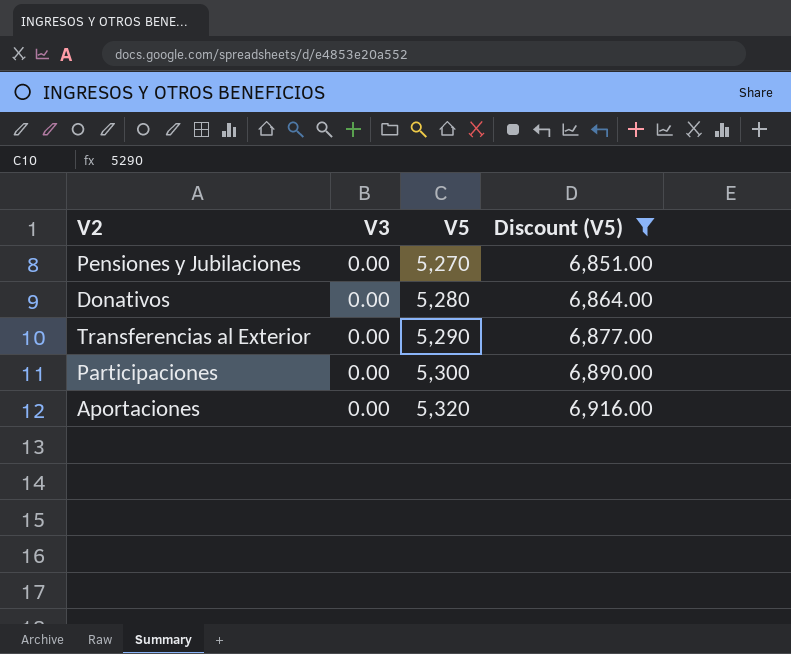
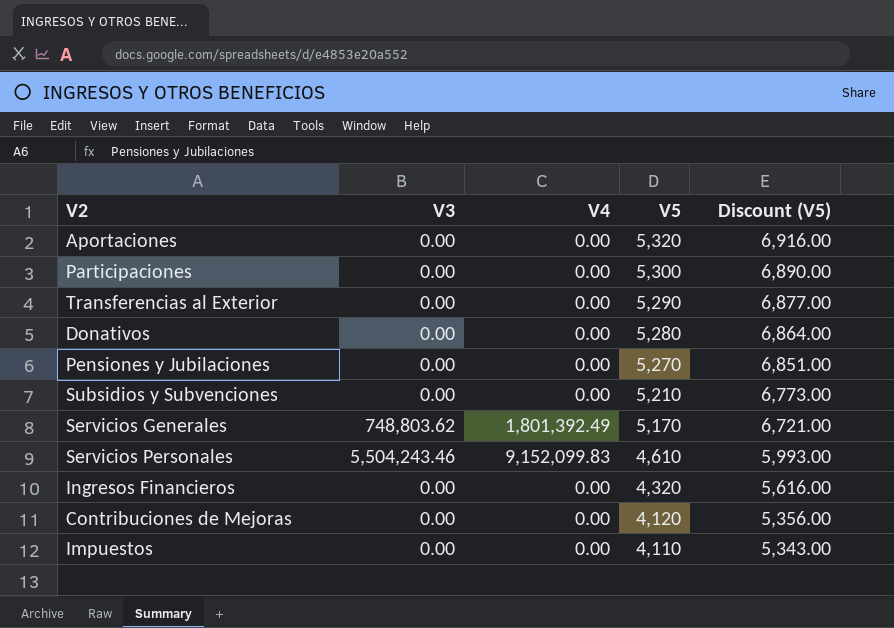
filter: Discount (V5) >= 6,851.00 -> none
row order: V5 ascending -> V5 descending
column V4 | position: none -> 3

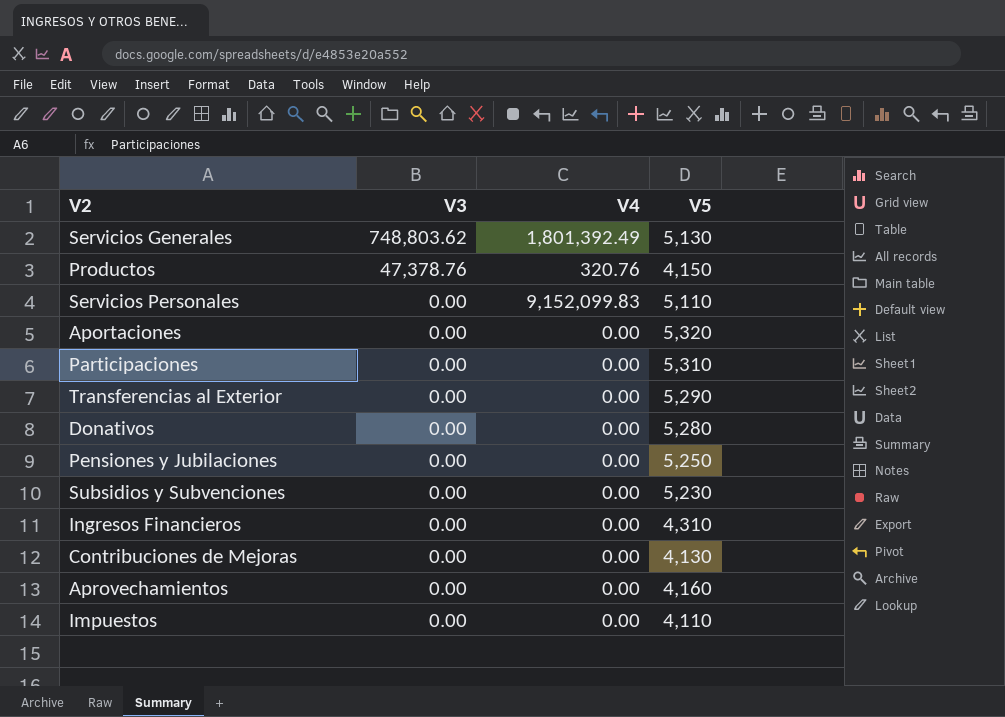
row order: V5 descending -> V3 descending
column Discount (V5) | formula: [V5] * 1.3 -> none
Servicios Generales | V5: 5,170 -> 5,130
row Productos: none -> 47,378.76 | 320.76 | 4,150
Servicios Personales | V3: 5,504,243.46 -> 0.00
Servicios Personales | V5: 4,610 -> 5,110
Participaciones | V5: 5,300 -> 5,310
Pensiones y Jubilaciones | V5: 5,270 -> 5,250
Subsidios y Subvenciones | V5: 5,210 -> 5,230
Ingresos Financieros | V5: 4,320 -> 4,310
Contribuciones de Mejoras | V5: 4,120 -> 4,130
row Aprovechamientos: none -> 0.00 | 0.00 | 4,160

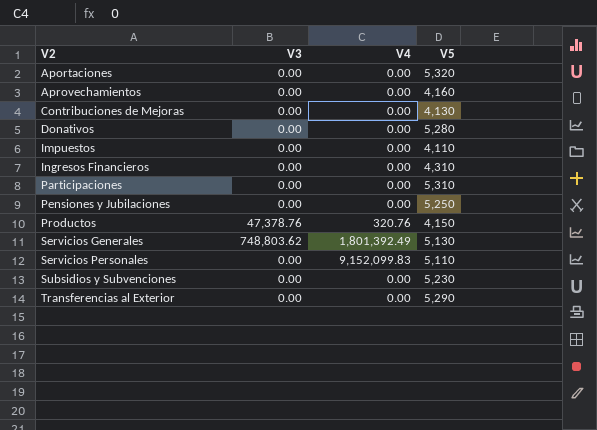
row order: V3 descending -> V2 ascending

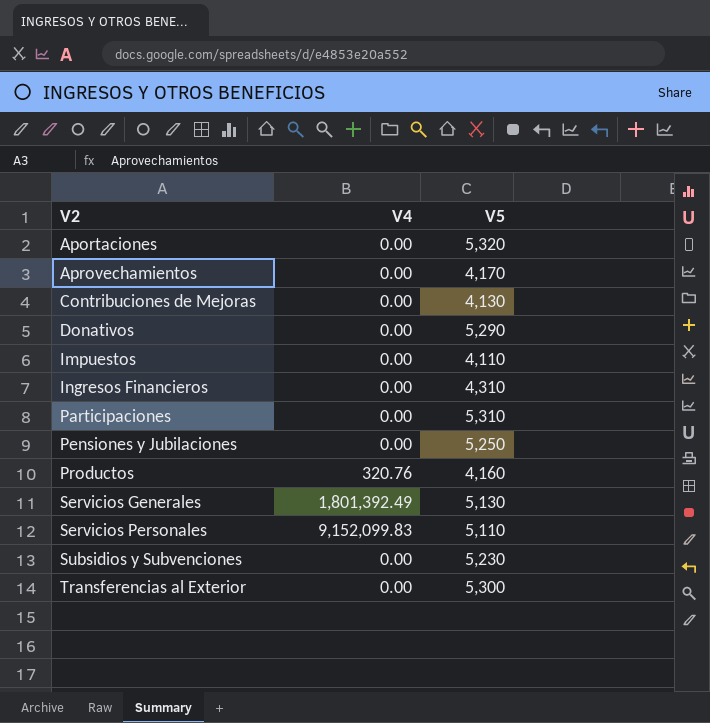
column V3 | position: 2 -> none
Aprovechamientos | V5: 4,160 -> 4,170
Donativos | V5: 5,280 -> 5,290
Productos | V5: 4,150 -> 4,160
Transferencias al Exterior | V5: 5,290 -> 5,300

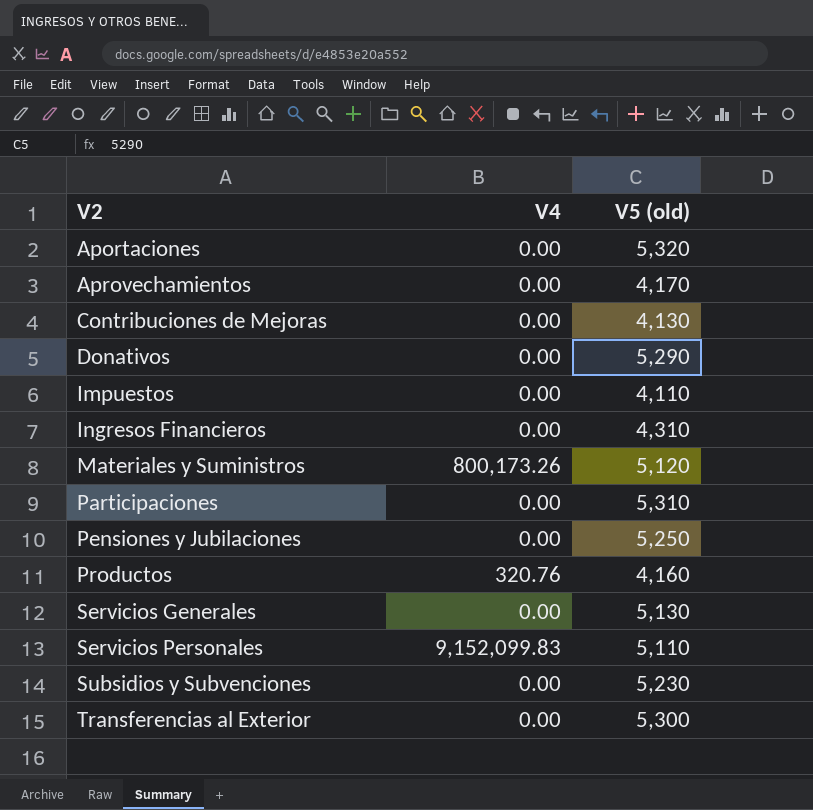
column name: V5 -> V5 (old)
row Materiales y Suministros: none -> 800,173.26 | 5,120
Servicios Generales | V4: 1,801,392.49 -> 0.00

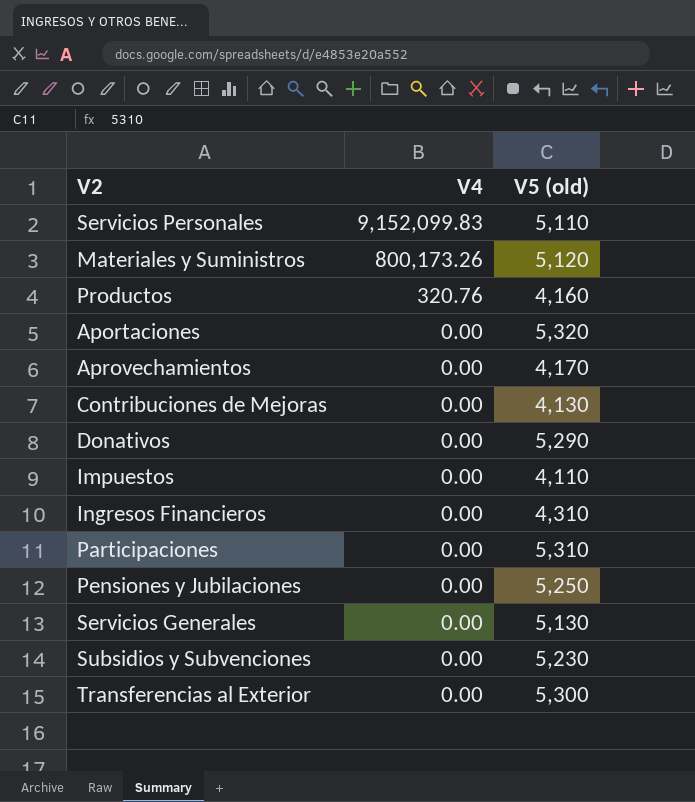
row order: V2 ascending -> V4 descending

